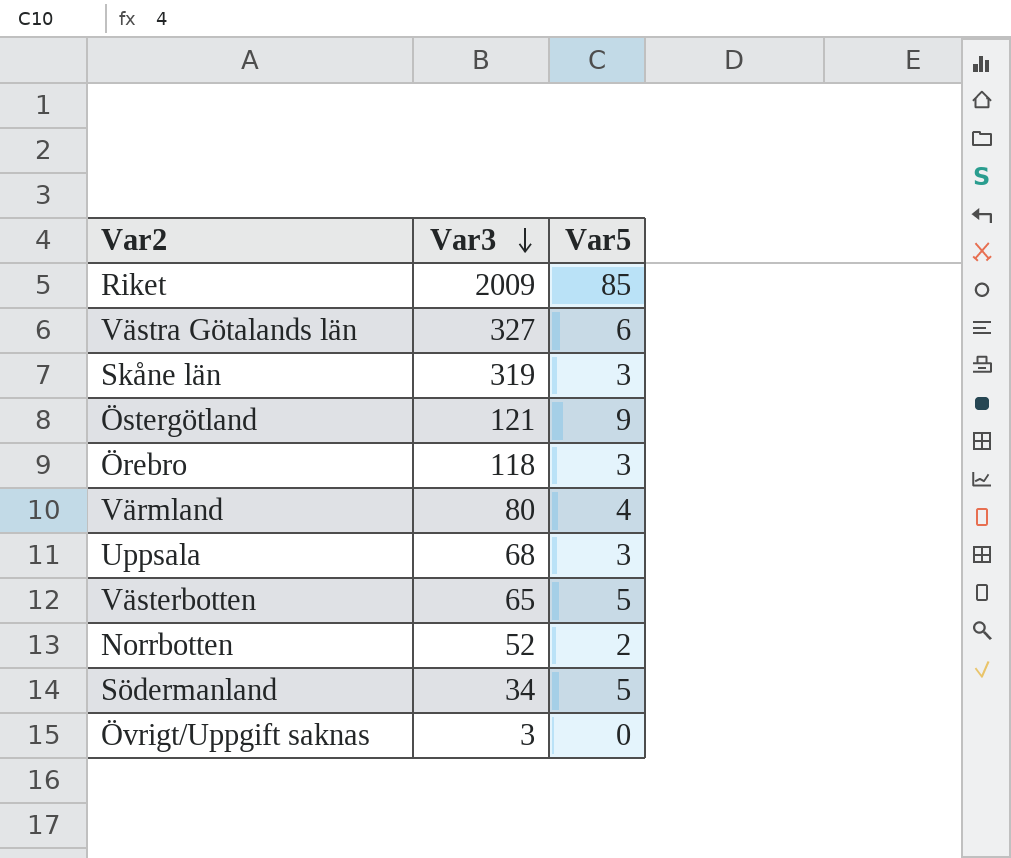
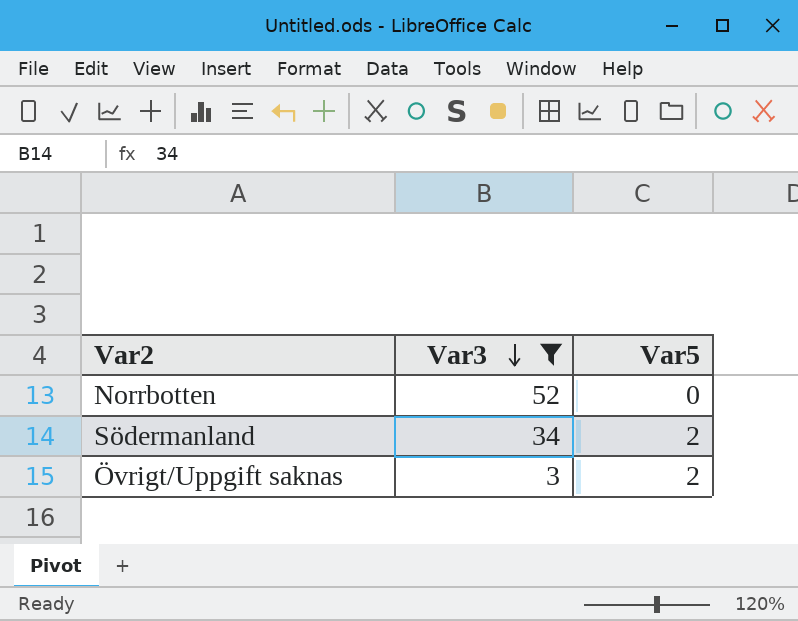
filter: none -> Var3 <= 52
Norrbotten | Var5: 2 -> 0
Södermanland | Var5: 5 -> 2
Övrigt/Uppgift saknas | Var5: 0 -> 2

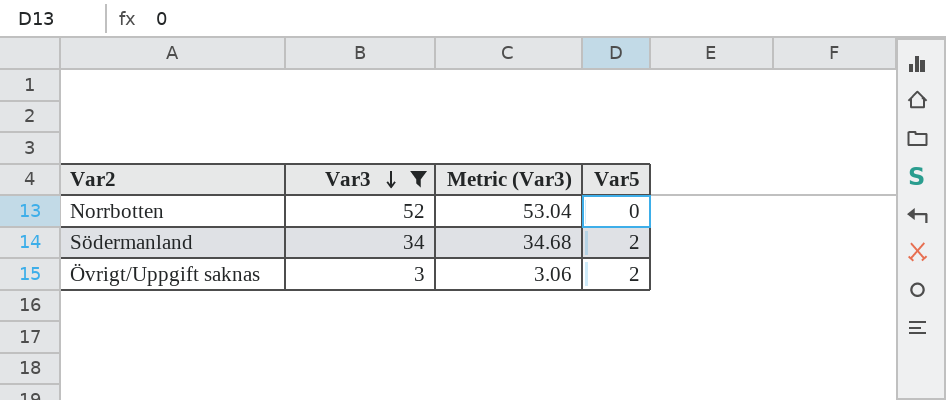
column Metric (Var3) | formula: none -> [Var3] * 1.02

